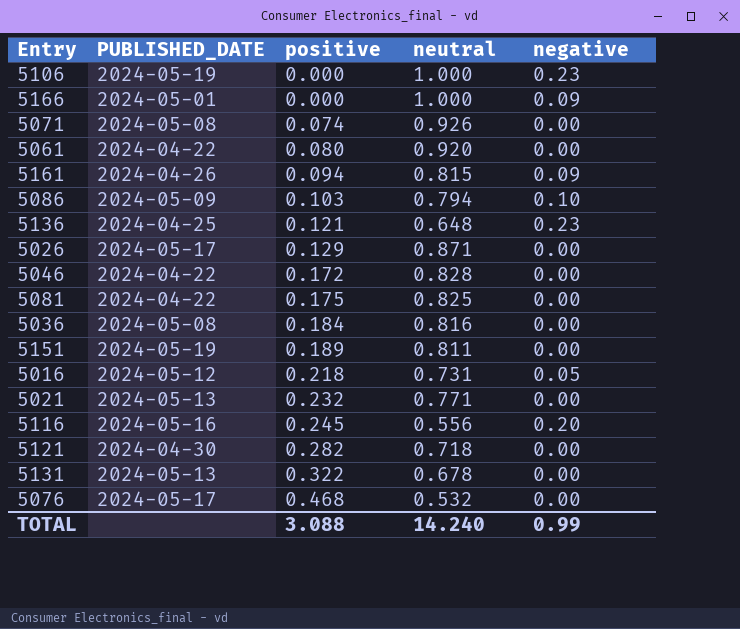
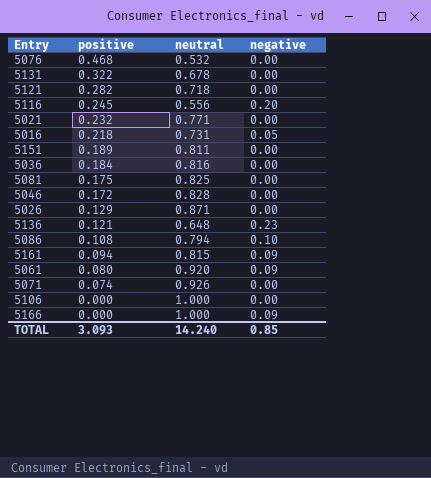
row order: positive ascending -> positive descending
column PUBLISHED_DATE | position: 2 -> none
5086 | positive: 0.103 -> 0.108
5061 | negative: 0.00 -> 0.09
5106 | negative: 0.23 -> 0.00
TOTAL | positive: 3.088 -> 3.093
TOTAL | negative: 0.99 -> 0.85

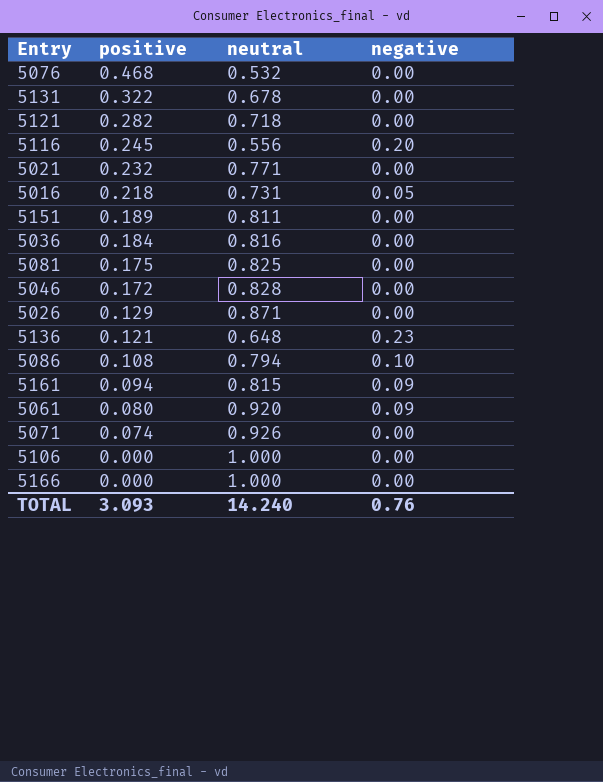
5166 | negative: 0.09 -> 0.00
TOTAL | negative: 0.85 -> 0.76

